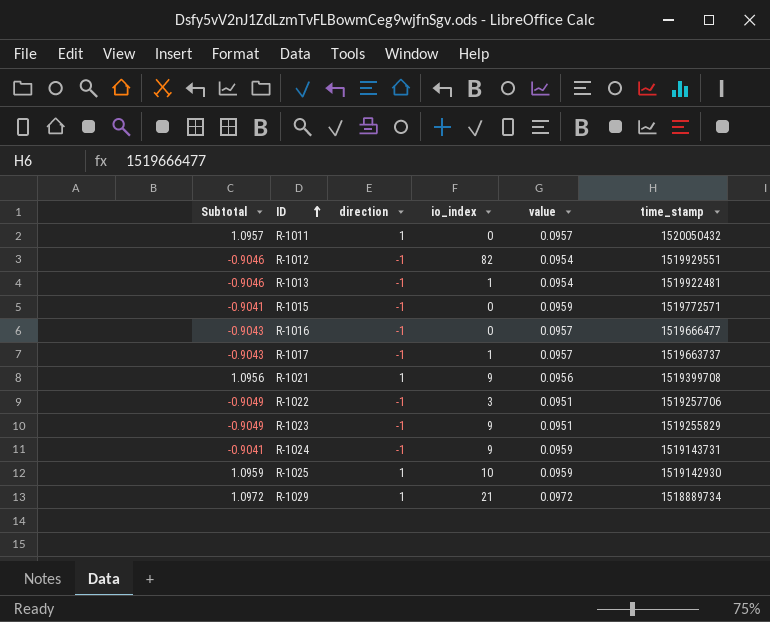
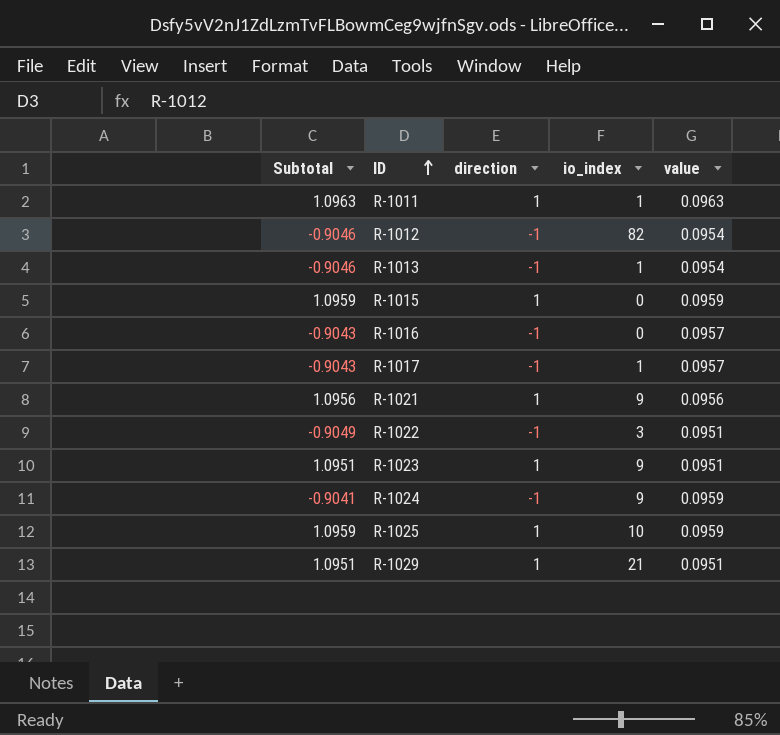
column time_stamp | position: 6 -> none
R-1011 | Subtotal: 1.0957 -> 1.0963
R-1011 | io_index: 0 -> 1
R-1011 | value: 0.0957 -> 0.0963
R-1015 | Subtotal: -0.9041 -> 1.0959
R-1015 | direction: -1 -> 1
R-1023 | Subtotal: -0.9049 -> 1.0951
R-1023 | direction: -1 -> 1
R-1029 | Subtotal: 1.0972 -> 1.0951
R-1029 | value: 0.0972 -> 0.0951

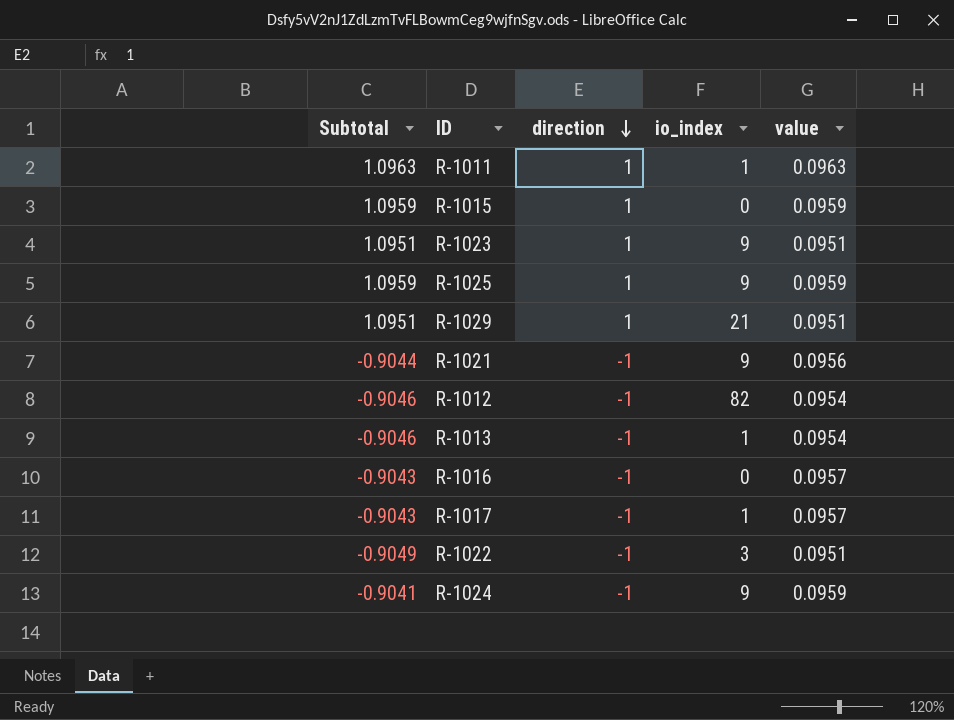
row order: ID ascending -> direction descending
R-1025 | io_index: 10 -> 9
R-1021 | Subtotal: 1.0956 -> -0.9044
R-1021 | direction: 1 -> -1

